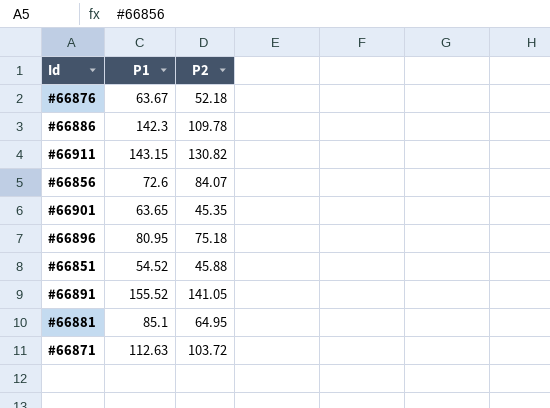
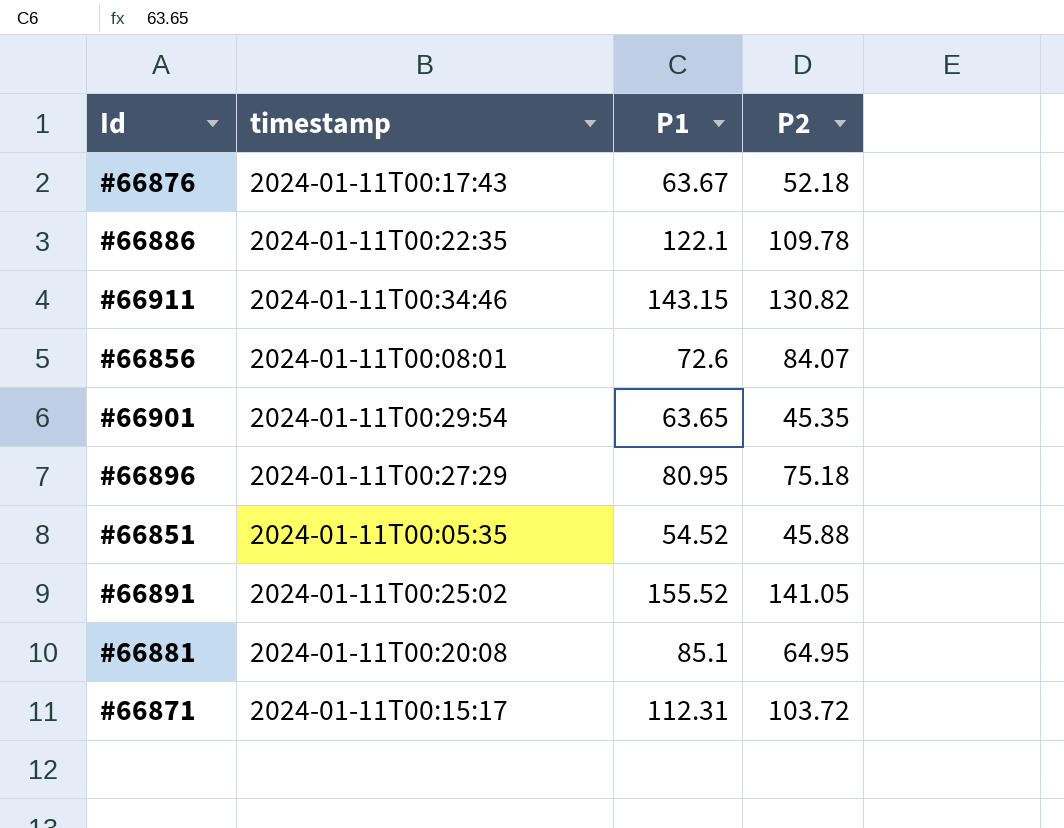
column timestamp | position: none -> 2
#66886 | P1: 142.3 -> 122.1
#66871 | P1: 112.63 -> 112.31

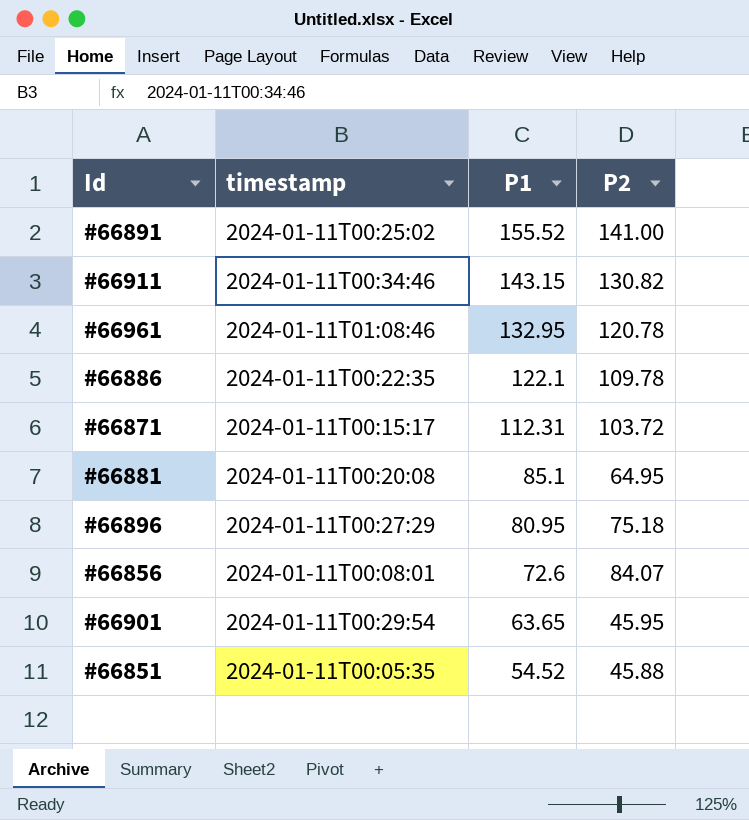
row order: none -> P1 descending
row #66876: 2024-01-11T00:17:43 | 63.67 | 52.18 -> none
#66891 | P2: 141.05 -> 141.00
row #66961: none -> 2024-01-11T01:08:46 | 132.95 | 120.78
#66901 | P2: 45.35 -> 45.95

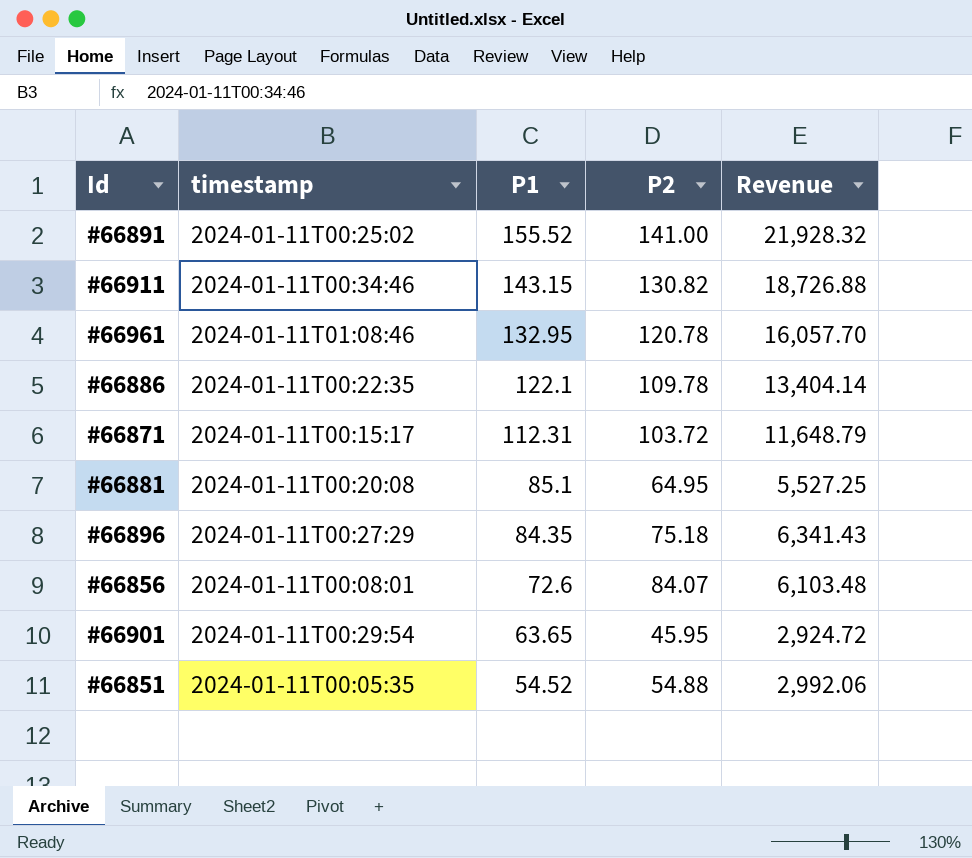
column Revenue | formula: none -> [P1] * [P2]
#66896 | P1: 80.95 -> 84.35
#66851 | P2: 45.88 -> 54.88

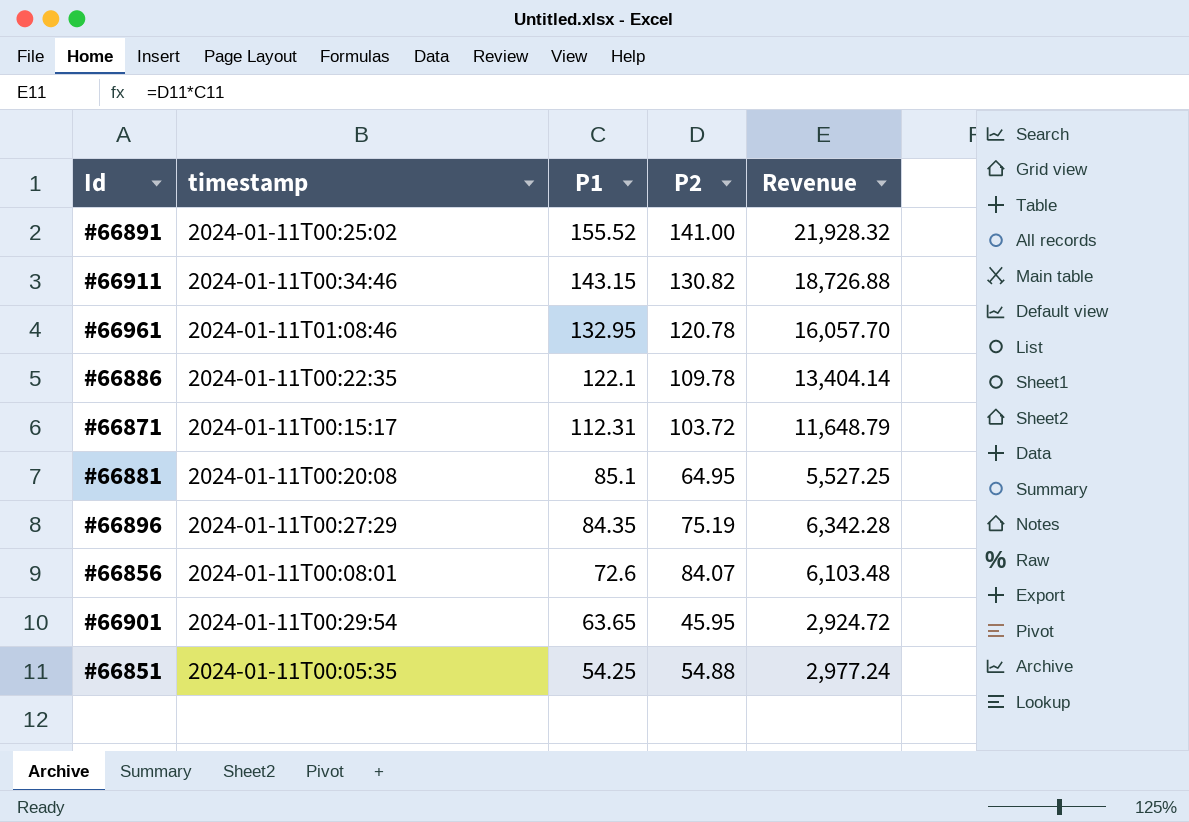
#66896 | P2: 75.18 -> 75.19
#66896 | Revenue: 6,341.43 -> 6,342.28
#66851 | P1: 54.52 -> 54.25
#66851 | Revenue: 2,992.06 -> 2,977.24

